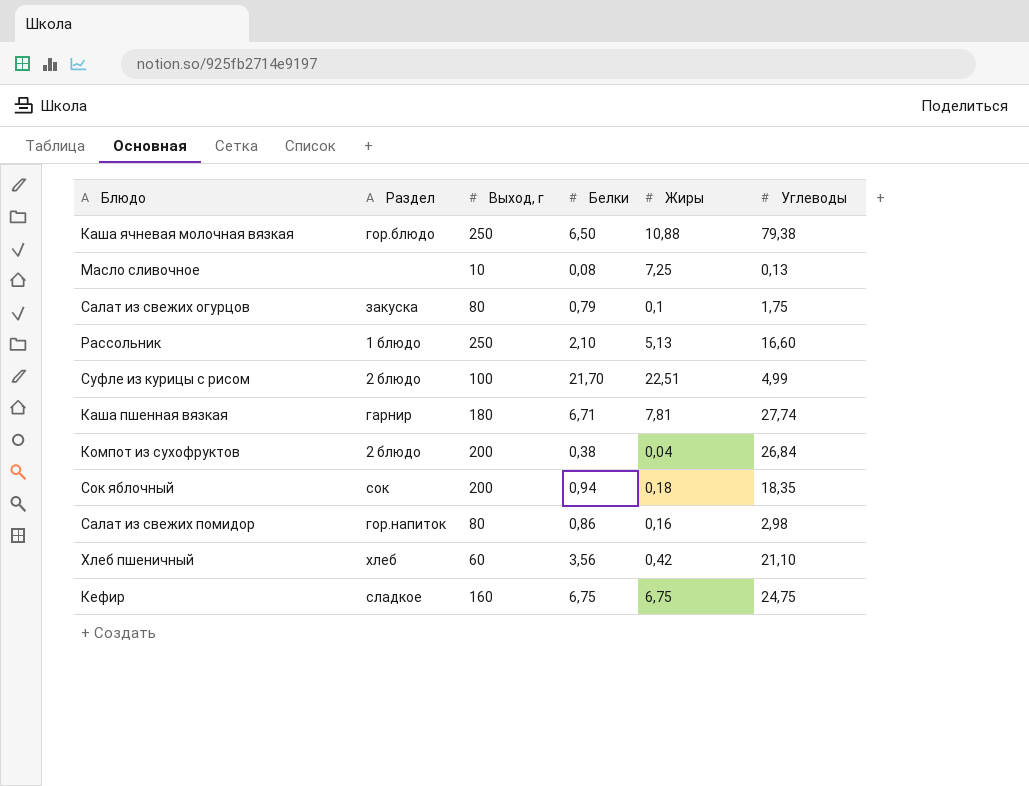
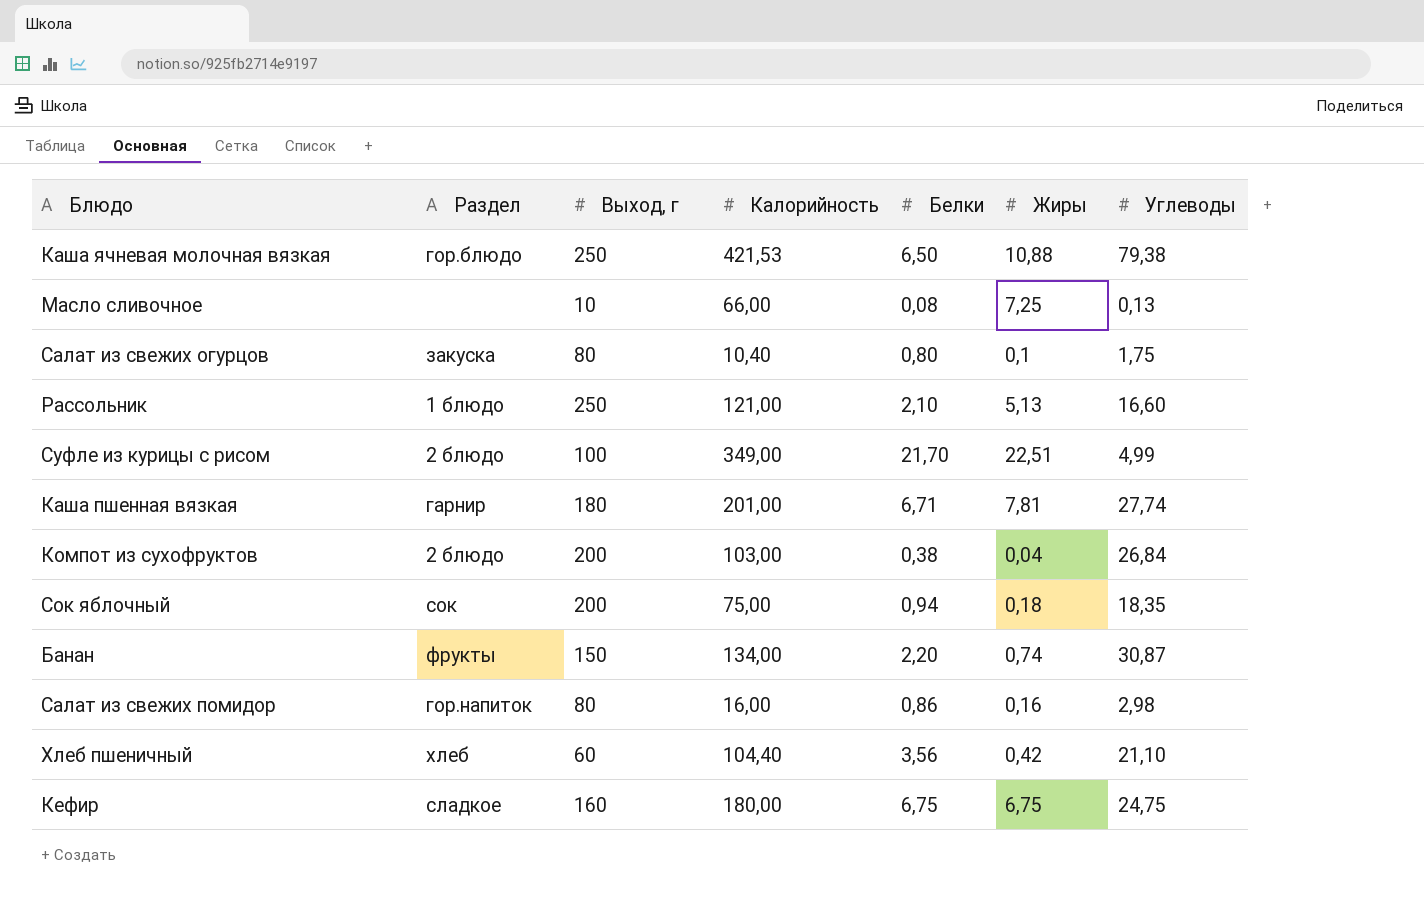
column Калорийность | position: none -> 4
Салат из свежих огурцов | Белки: 0,79 -> 0,80
row Банан: none -> фрукты | 150 | 134,00 | 2,20 | 0,74 | 30,87

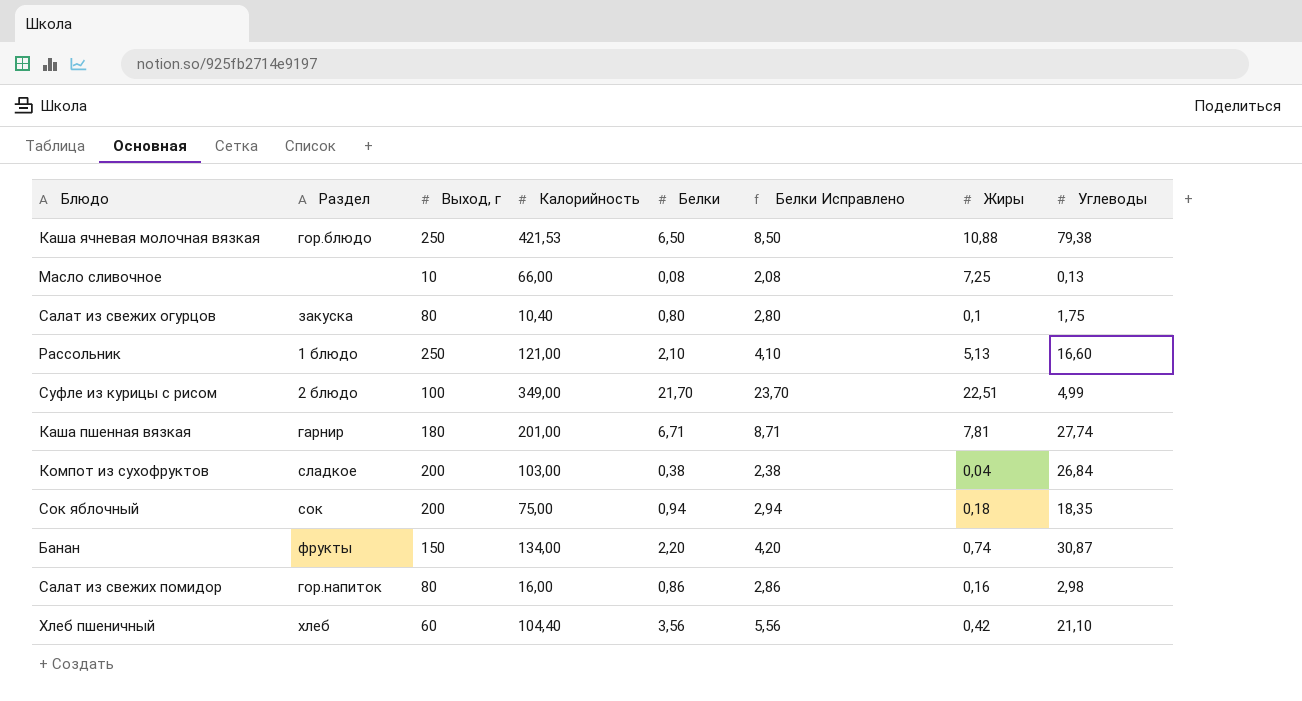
column Белки Исправлено | formula: none -> [Белки] + 2
row Кефир: сладкое | 160 | 180,00 | 6,75 | 6,75 | 24,75 -> none
Компот из сухофруктов | Раздел: 2 блюдо -> сладкое

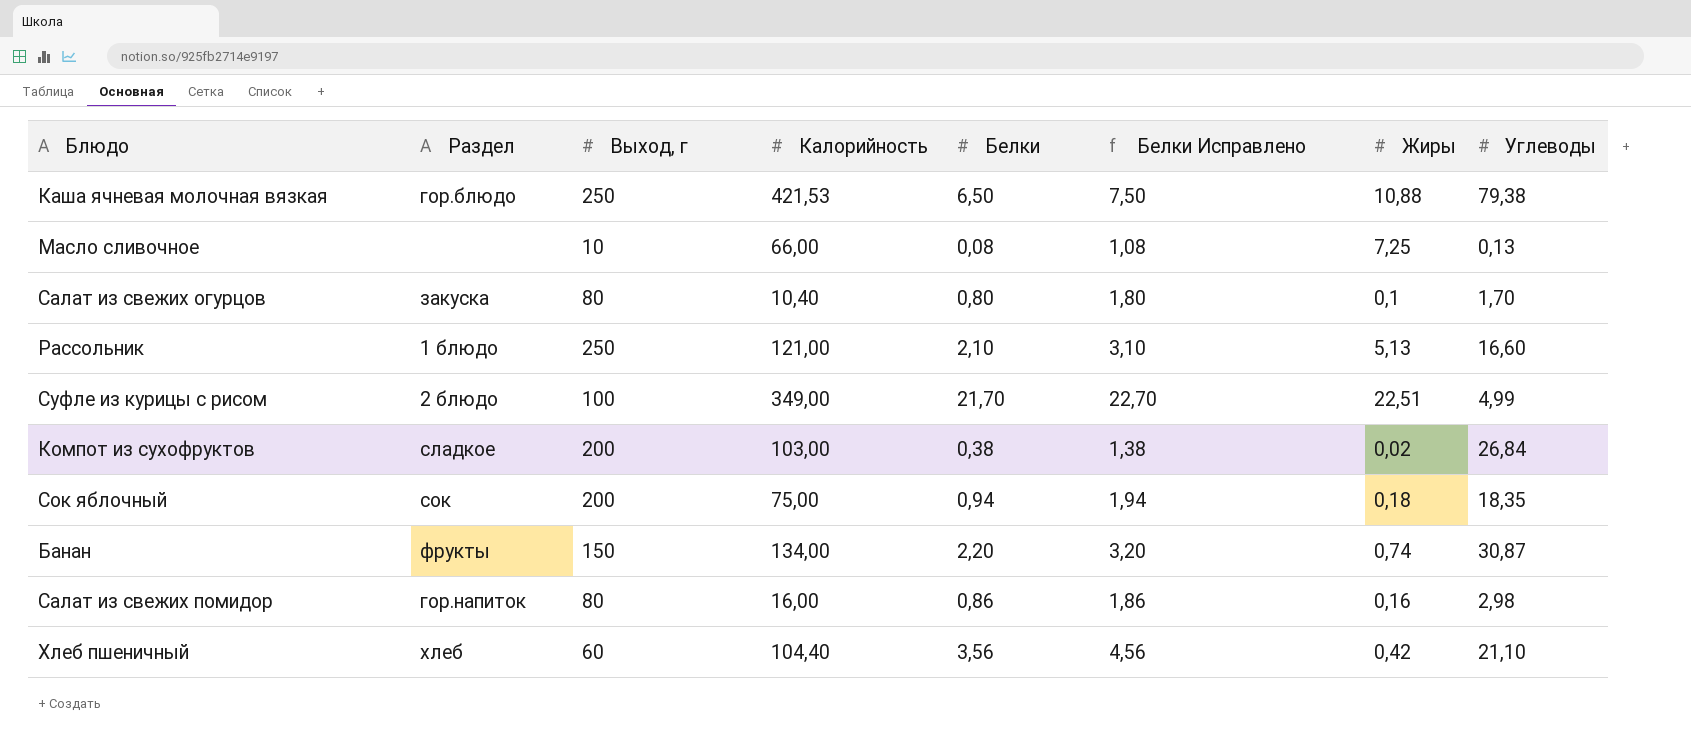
column Белки Исправлено | formula: [Белки] + 2 -> [Белки] + 1
row Каша пшенная вязкая: гарнир | 180 | 201,00 | 6,71 | 8,71 | 7,81 | 27,74 -> none
Салат из свежих огурцов | Углеводы: 1,75 -> 1,70
Компот из сухофруктов | Жиры: 0,04 -> 0,02

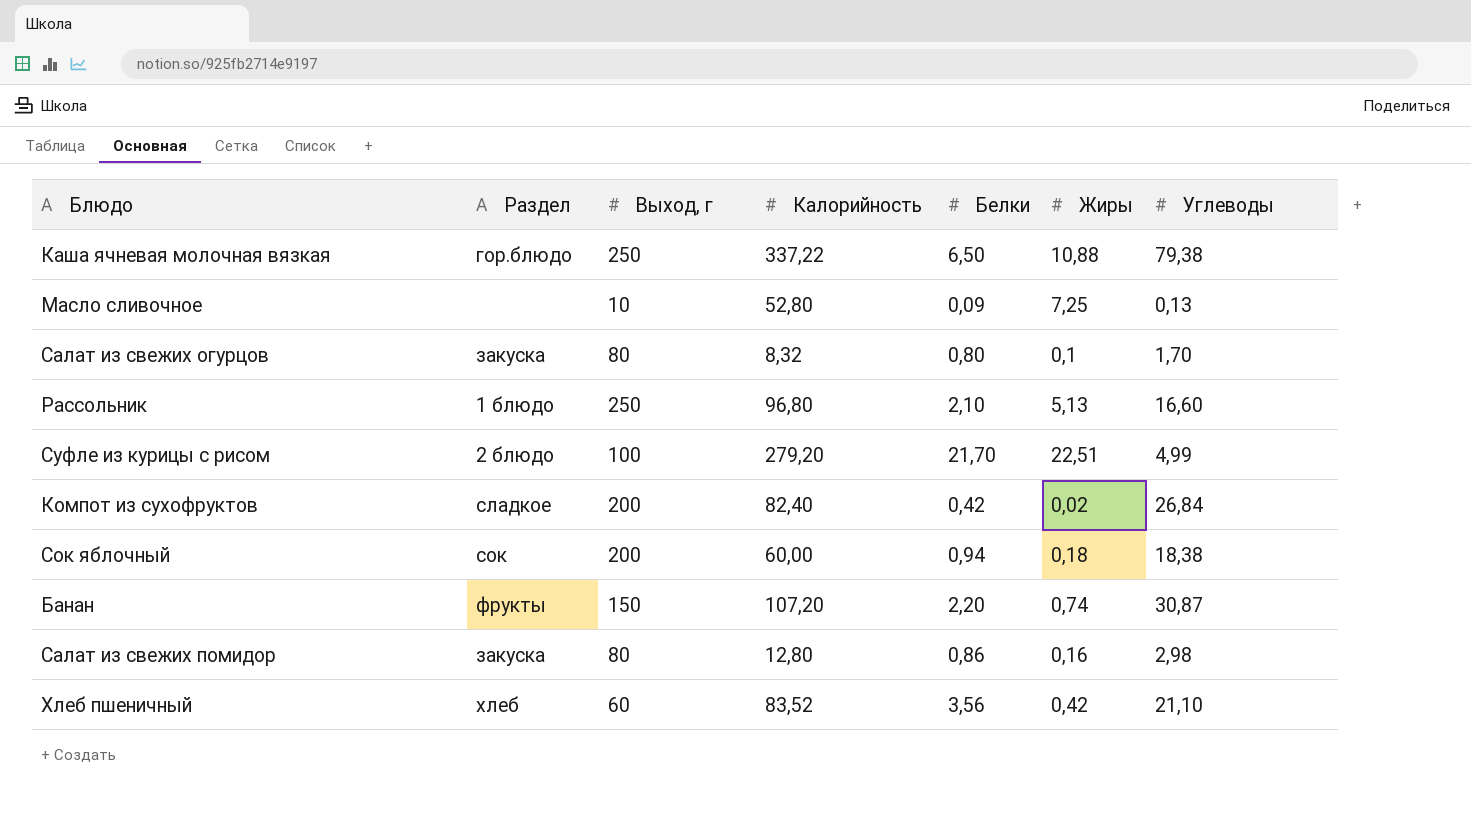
column Белки Исправлено | formula: [Белки] + 1 -> none
Каша ячневая молочная вязкая | Калорийность: 421,53 -> 337,22
Масло сливочное | Калорийность: 66,00 -> 52,80
Масло сливочное | Белки: 0,08 -> 0,09
Салат из свежих огурцов | Калорийность: 10,40 -> 8,32
Рассольник | Калорийность: 121,00 -> 96,80
Суфле из курицы с рисом | Калорийность: 349,00 -> 279,20
Компот из сухофруктов | Калорийность: 103,00 -> 82,40
Компот из сухофруктов | Белки: 0,38 -> 0,42
Сок яблочный | Калорийность: 75,00 -> 60,00
Сок яблочный | Углеводы: 18,35 -> 18,38
Банан | Калорийность: 134,00 -> 107,20
Салат из свежих помидор | Раздел: гор.напиток -> закуска
Салат из свежих помидор | Калорийность: 16,00 -> 12,80
Хлеб пшеничный | Калорийность: 104,40 -> 83,52

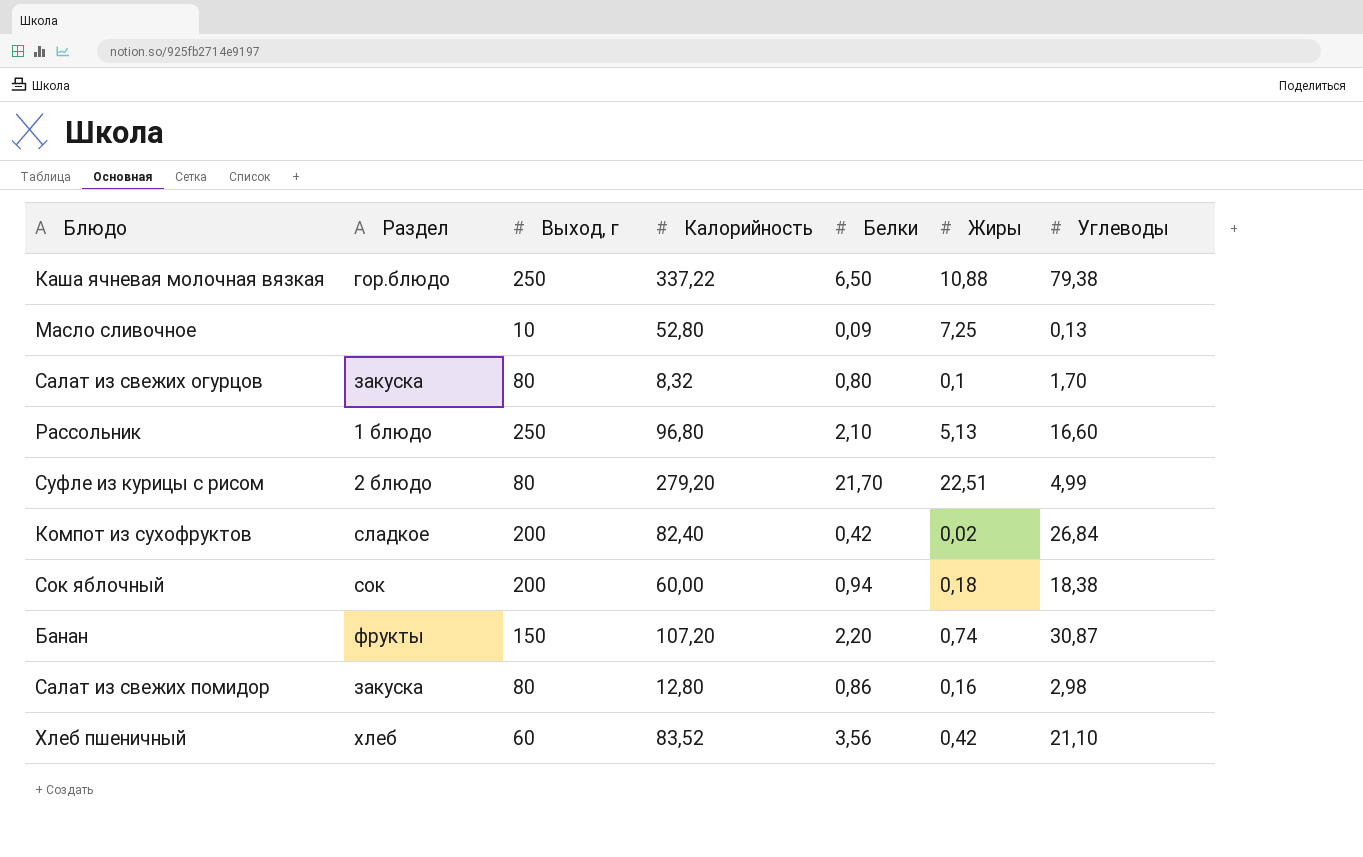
Суфле из курицы с рисом | Выход, г: 100 -> 80

